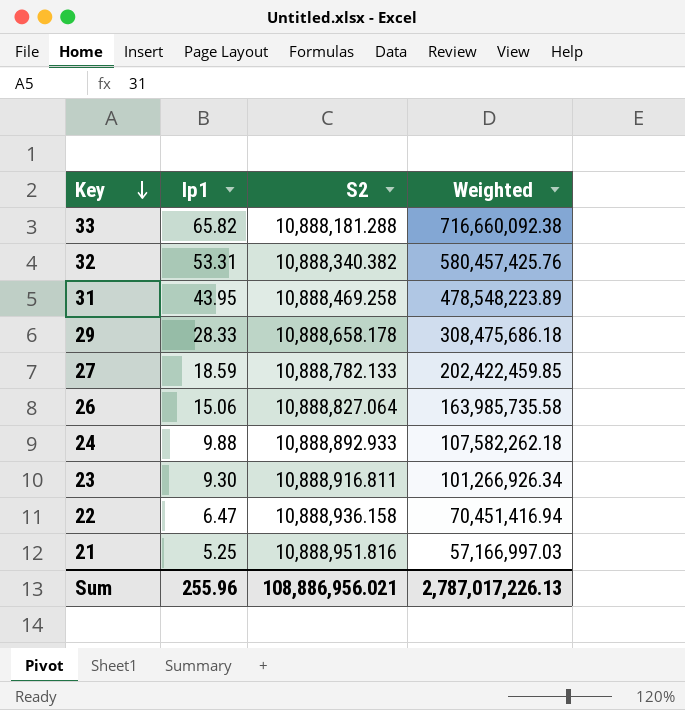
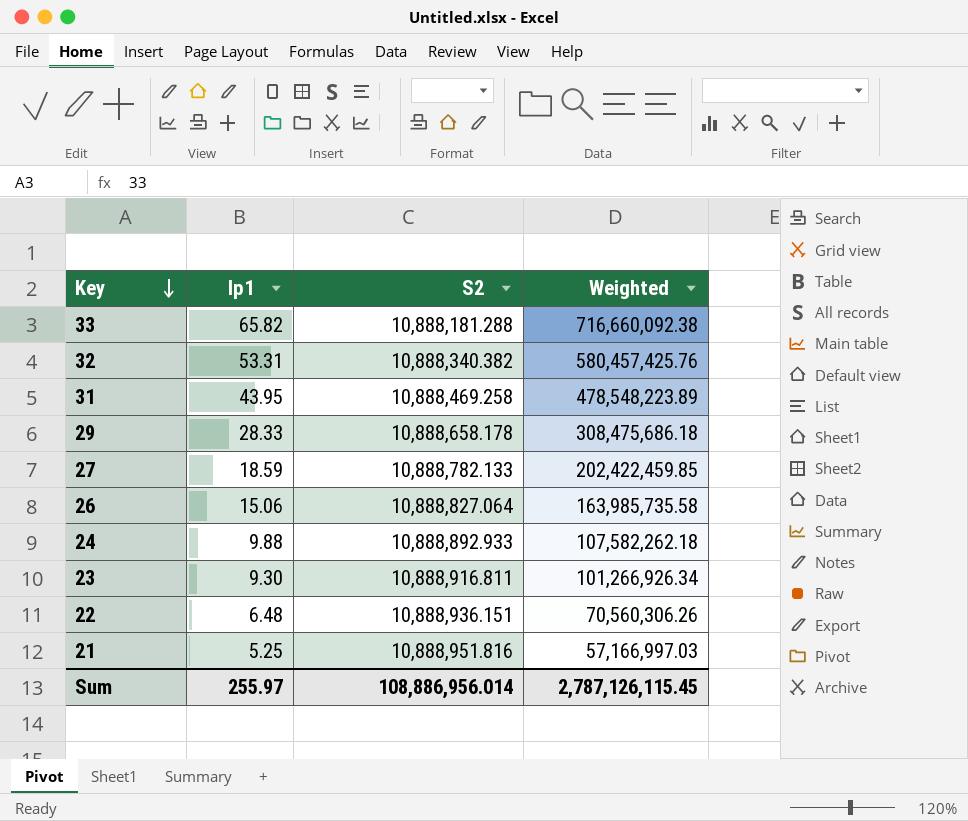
22 | Ip1: 6.47 -> 6.48
22 | S2: 10,888,936.158 -> 10,888,936.151
22 | Weighted: 70,451,416.94 -> 70,560,306.26
Sum | Ip1: 255.96 -> 255.97
Sum | S2: 108,886,956.021 -> 108,886,956.014
Sum | Weighted: 2,787,017,226.13 -> 2,787,126,115.45

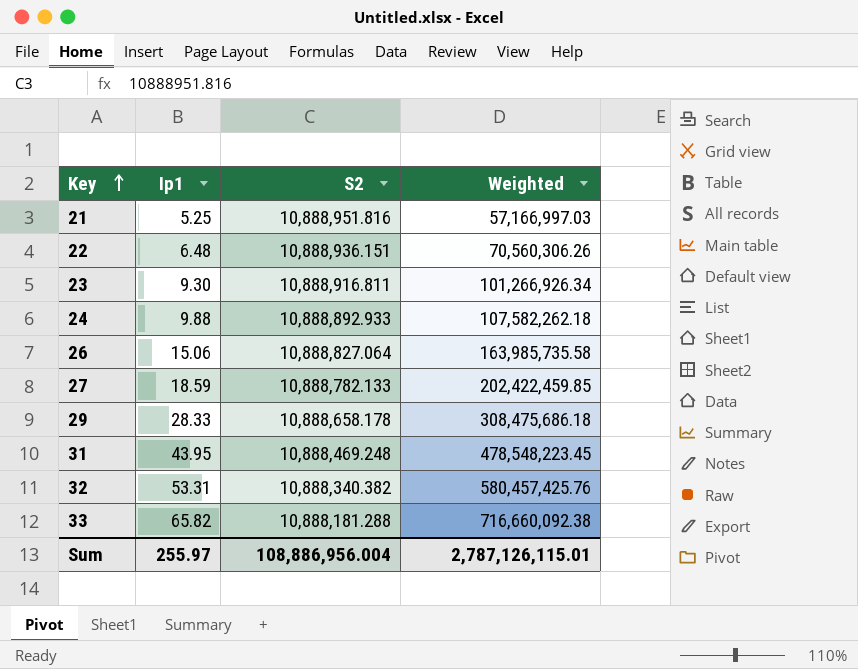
row order: Key descending -> Key ascending
31 | S2: 10,888,469.258 -> 10,888,469.248
31 | Weighted: 478,548,223.89 -> 478,548,223.45
Sum | S2: 108,886,956.014 -> 108,886,956.004
Sum | Weighted: 2,787,126,115.45 -> 2,787,126,115.01

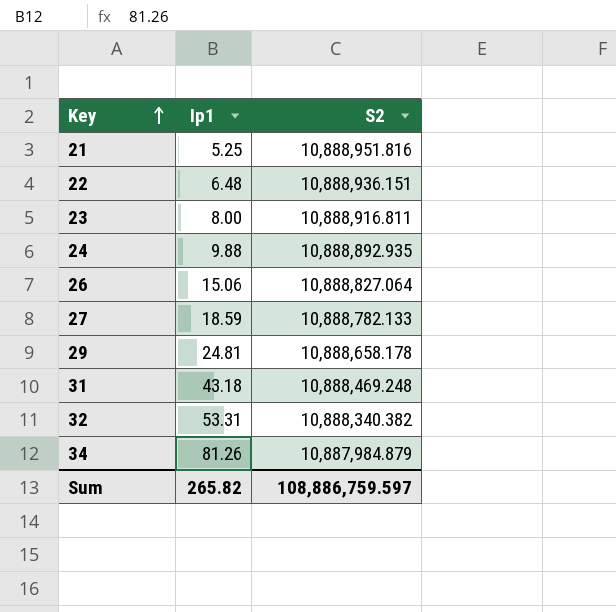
column Weighted | formula: [Ip1] * [S2] -> none
row 33: 65.82 | 10,888,181.288 | 716,660,092.38 -> none
23 | Ip1: 9.30 -> 8.00
24 | S2: 10,888,892.933 -> 10,888,892.935
29 | Ip1: 28.33 -> 24.81
31 | Ip1: 43.95 -> 43.18
row 34: none -> 81.26 | 10,887,984.879
Sum | Ip1: 255.97 -> 265.82
Sum | S2: 108,886,956.004 -> 108,886,759.597

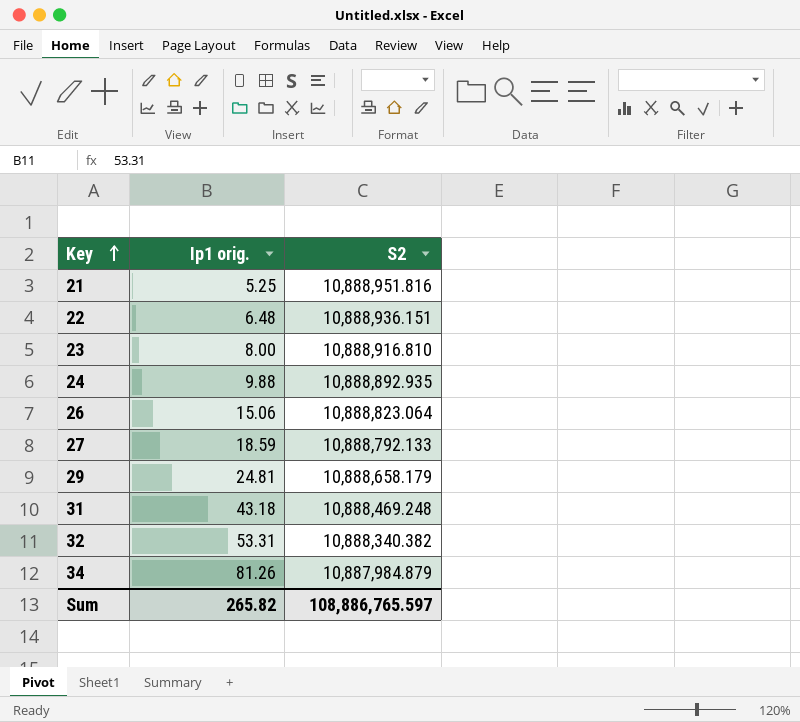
column name: Ip1 -> Ip1 orig.
23 | S2: 10,888,916.811 -> 10,888,916.810
26 | S2: 10,888,827.064 -> 10,888,823.064
27 | S2: 10,888,782.133 -> 10,888,792.133
29 | S2: 10,888,658.178 -> 10,888,658.179
Sum | S2: 108,886,759.597 -> 108,886,765.597

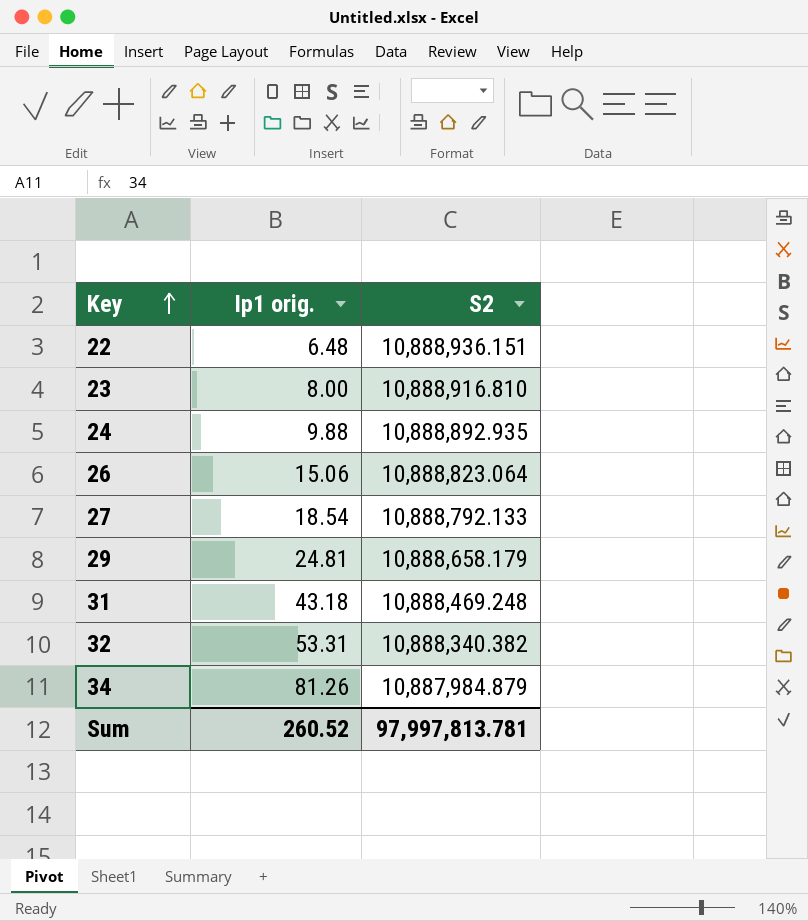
row 21: 5.25 | 10,888,951.816 -> none
27 | Ip1 orig.: 18.59 -> 18.54
Sum | Ip1 orig.: 265.82 -> 260.52
Sum | S2: 108,886,765.597 -> 97,997,813.781

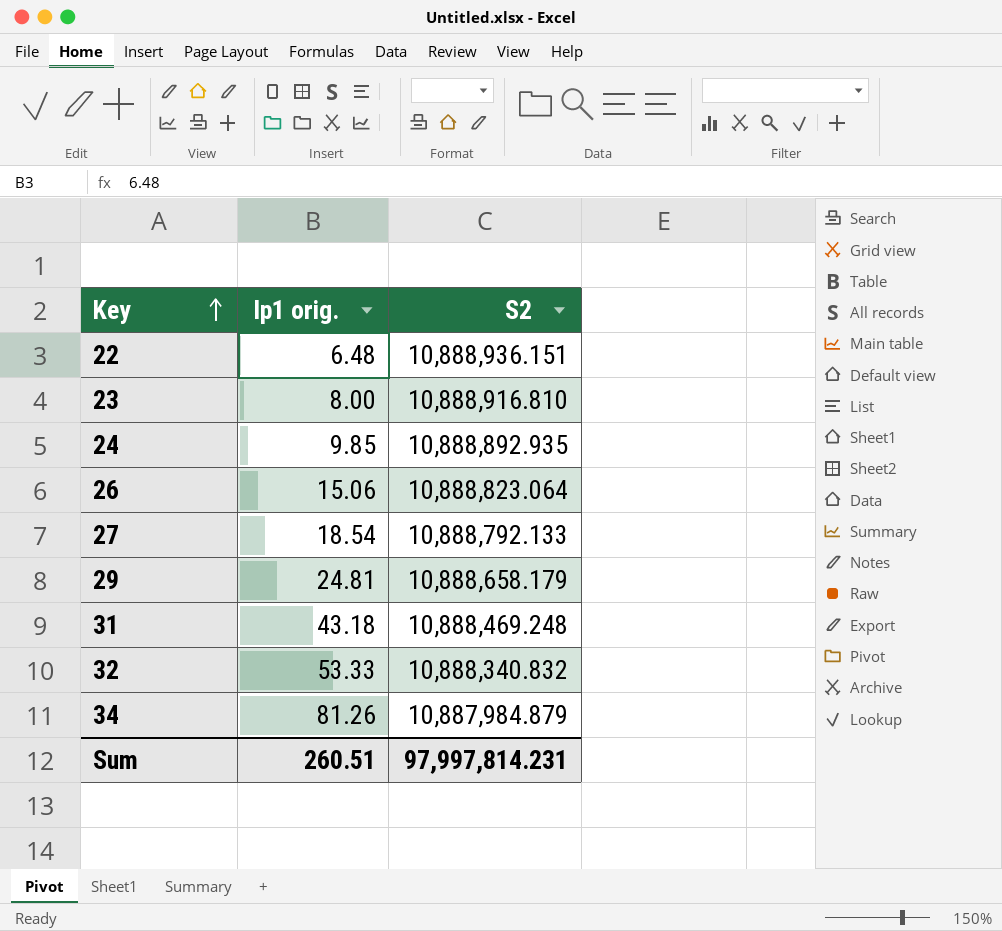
24 | Ip1 orig.: 9.88 -> 9.85
32 | Ip1 orig.: 53.31 -> 53.33
32 | S2: 10,888,340.382 -> 10,888,340.832
Sum | Ip1 orig.: 260.52 -> 260.51
Sum | S2: 97,997,813.781 -> 97,997,814.231

